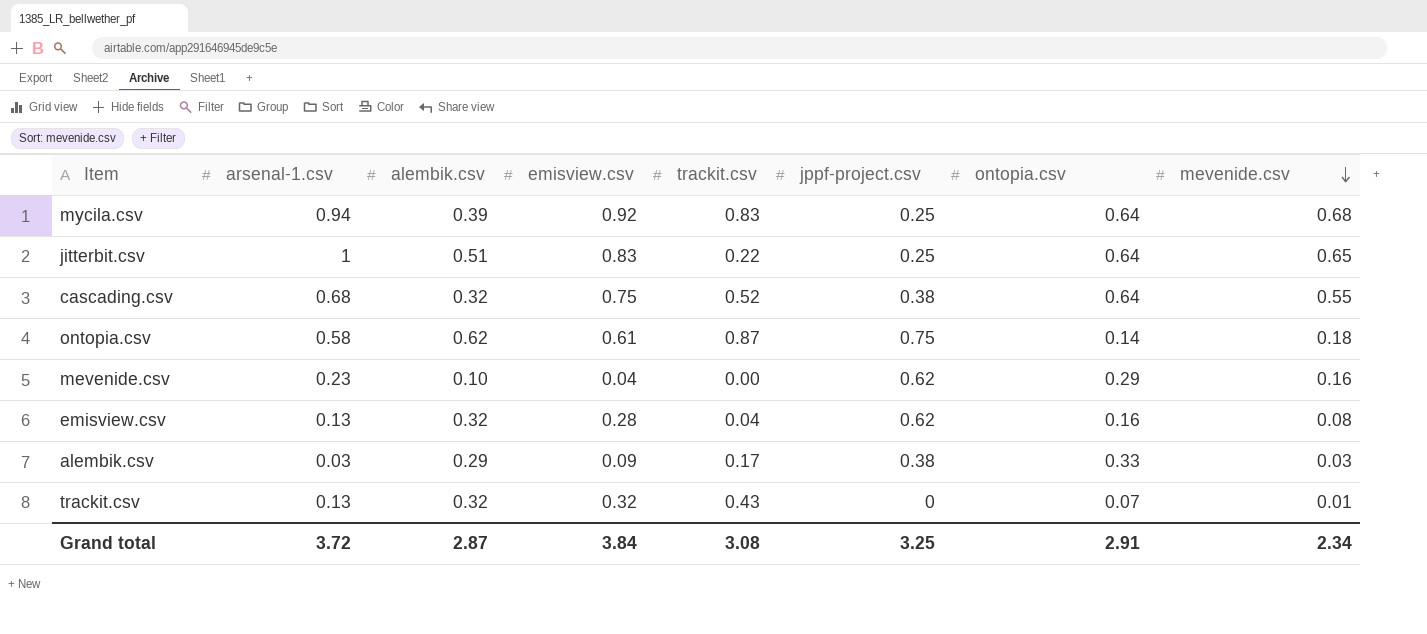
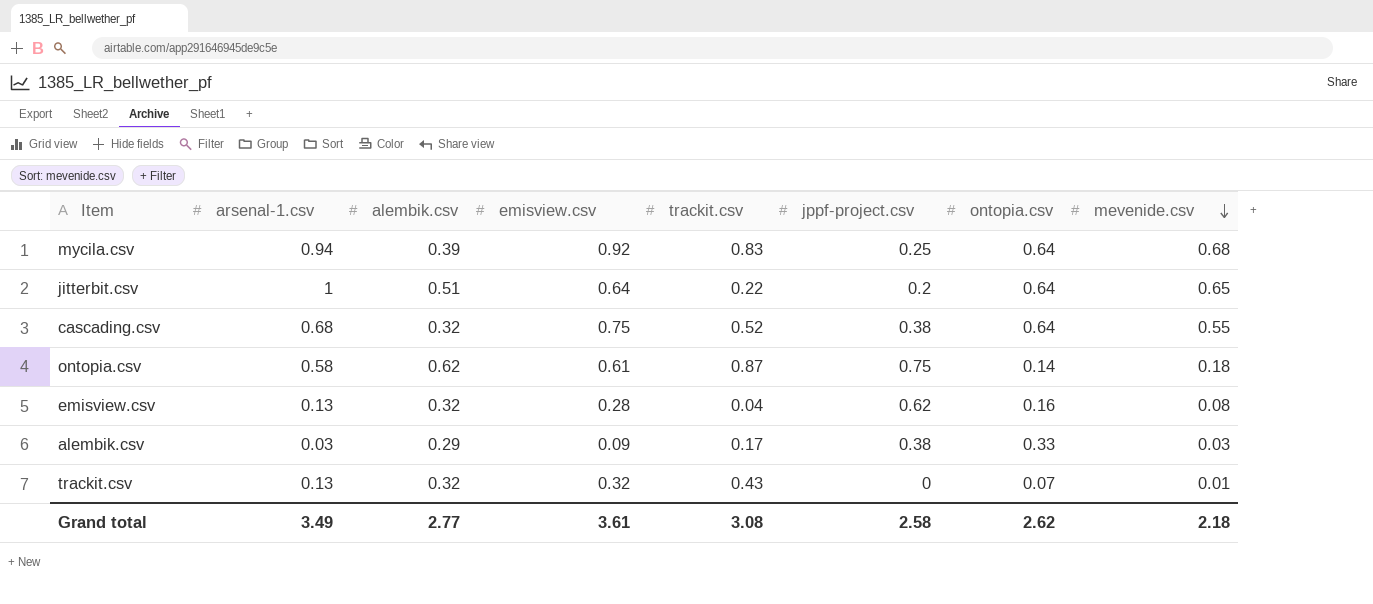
row mevenide.csv: 0.23 | 0.10 | 0.04 | 0.00 | 0.62 | 0.29 | 0.16 -> none
jitterbit.csv | emisview.csv: 0.83 -> 0.64
jitterbit.csv | jppf-project.csv: 0.25 -> 0.2
Grand total | arsenal-1.csv: 3.72 -> 3.49
Grand total | alembik.csv: 2.87 -> 2.77
Grand total | emisview.csv: 3.84 -> 3.61
Grand total | jppf-project.csv: 3.25 -> 2.58
Grand total | ontopia.csv: 2.91 -> 2.62
Grand total | mevenide.csv: 2.34 -> 2.18

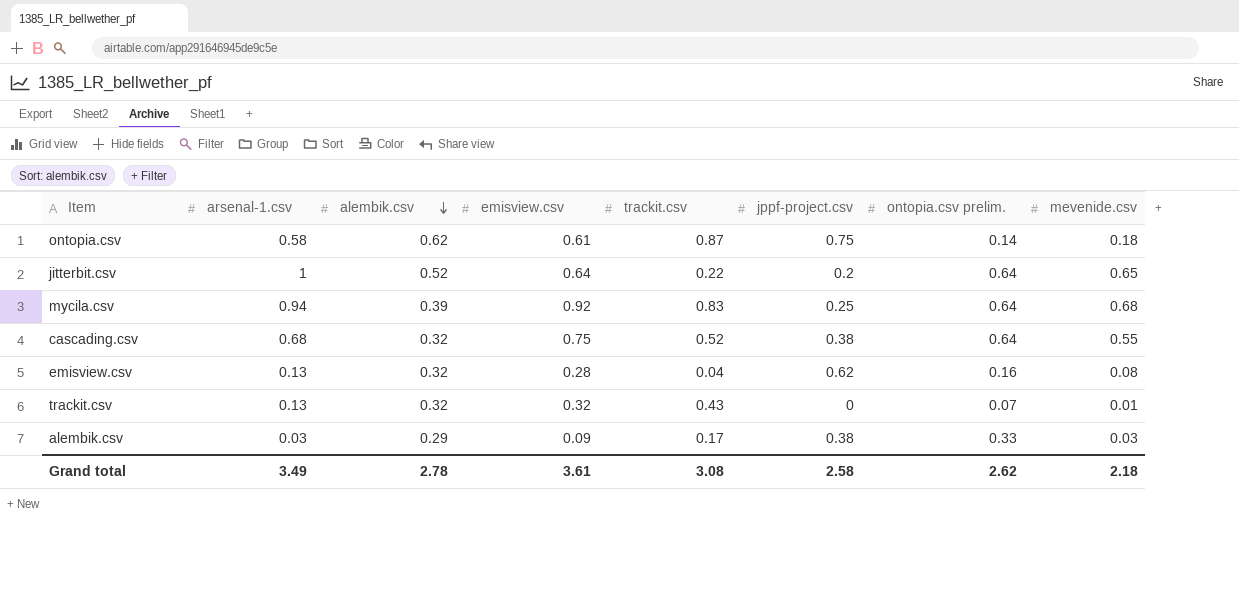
row order: mevenide.csv descending -> alembik.csv descending
column name: ontopia.csv -> ontopia.csv prelim.
jitterbit.csv | alembik.csv: 0.51 -> 0.52
Grand total | alembik.csv: 2.77 -> 2.78

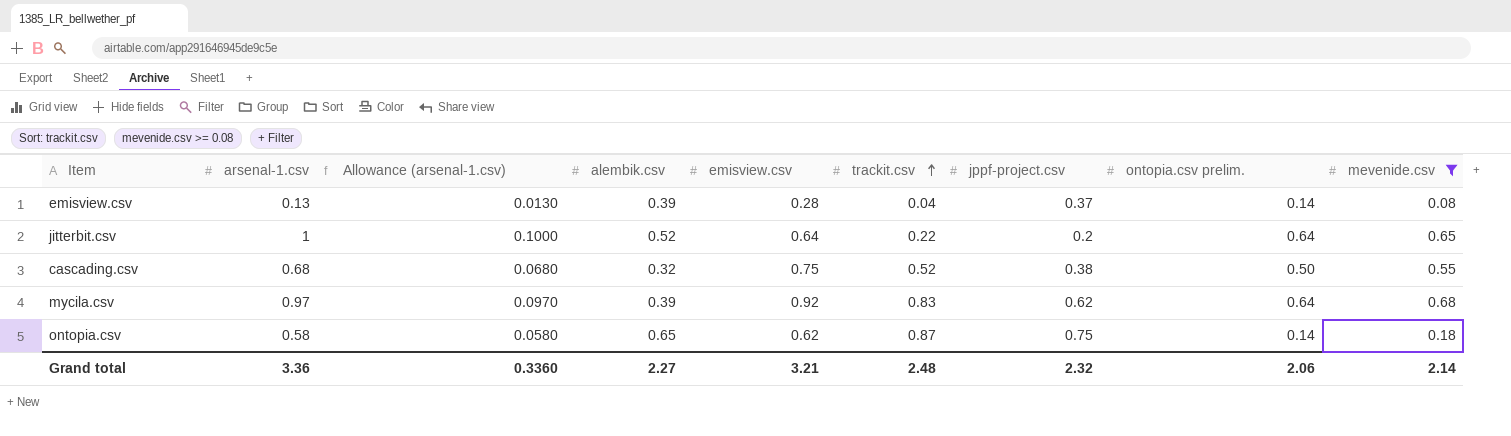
filter: none -> mevenide.csv >= 0.08
row order: alembik.csv descending -> trackit.csv ascending
column Allowance (arsenal-1.csv) | formula: none -> [arsenal-1.csv] * 0.1
emisview.csv | alembik.csv: 0.32 -> 0.39
emisview.csv | jppf-project.csv: 0.62 -> 0.37
emisview.csv | ontopia.csv prelim.: 0.16 -> 0.14
cascading.csv | ontopia.csv prelim.: 0.64 -> 0.50
mycila.csv | arsenal-1.csv: 0.94 -> 0.97
mycila.csv | jppf-project.csv: 0.25 -> 0.62
ontopia.csv | alembik.csv: 0.62 -> 0.65
ontopia.csv | emisview.csv: 0.61 -> 0.62
Grand total | arsenal-1.csv: 3.49 -> 3.36
Grand total | alembik.csv: 2.78 -> 2.27
Grand total | emisview.csv: 3.61 -> 3.21
Grand total | trackit.csv: 3.08 -> 2.48
Grand total | jppf-project.csv: 2.58 -> 2.32
Grand total | ontopia.csv prelim.: 2.62 -> 2.06
Grand total | mevenide.csv: 2.18 -> 2.14

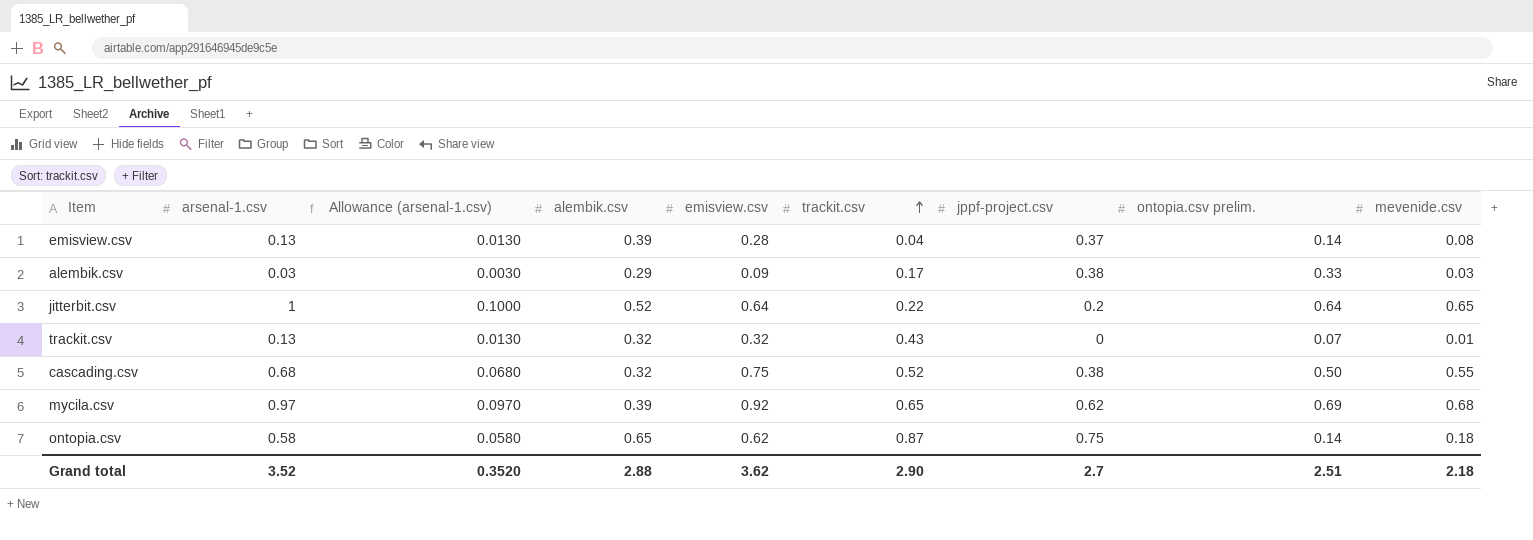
filter: mevenide.csv >= 0.08 -> none
mycila.csv | trackit.csv: 0.83 -> 0.65
mycila.csv | ontopia.csv prelim.: 0.64 -> 0.69
Grand total | arsenal-1.csv: 3.36 -> 3.52
Grand total | Allowance (arsenal-1.csv): 0.3360 -> 0.3520
Grand total | alembik.csv: 2.27 -> 2.88
Grand total | emisview.csv: 3.21 -> 3.62
Grand total | trackit.csv: 2.48 -> 2.90
Grand total | jppf-project.csv: 2.32 -> 2.7
Grand total | ontopia.csv prelim.: 2.06 -> 2.51
Grand total | mevenide.csv: 2.14 -> 2.18

